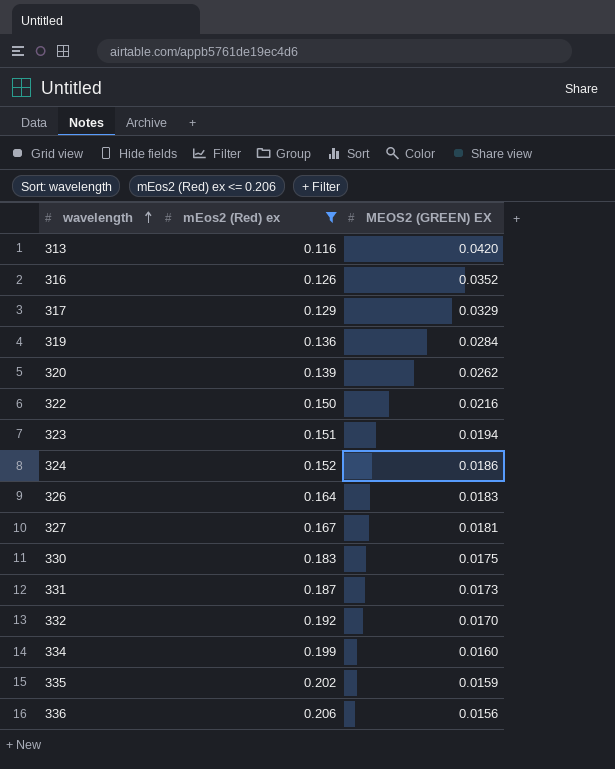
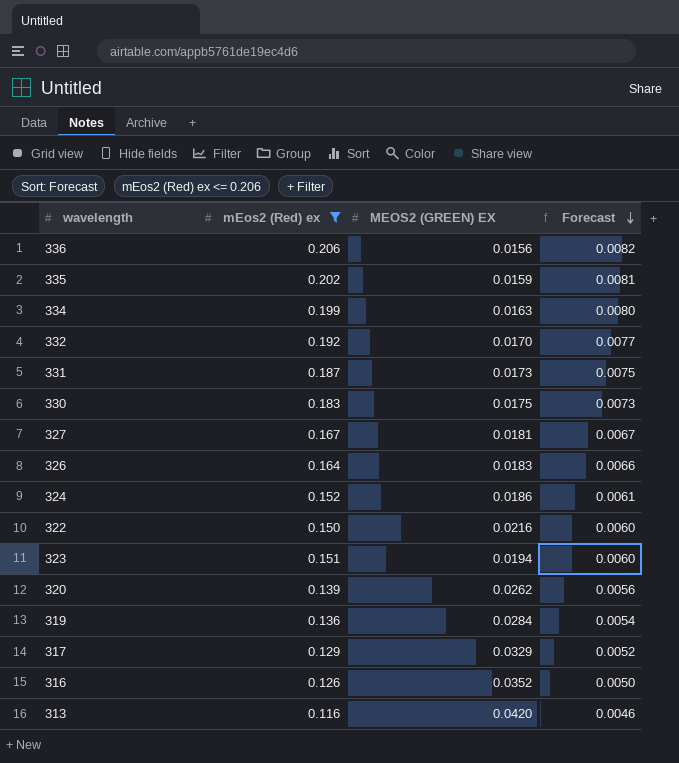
row order: wavelength ascending -> Forecast descending
column Forecast | formula: none -> [mEos2 (Red) ex] * 0.04
334 | MEOS2 (GREEN) EX: 0.0160 -> 0.0163

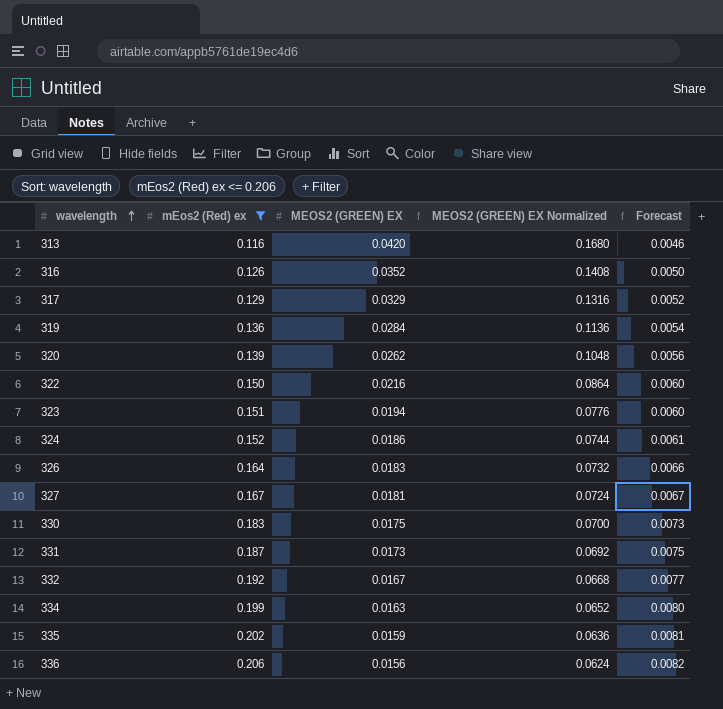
row order: Forecast descending -> wavelength ascending
column MEOS2 (GREEN) EX Normalized | formula: none -> [MEOS2 (GREEN) EX] * 4
332 | MEOS2 (GREEN) EX: 0.0170 -> 0.0167

